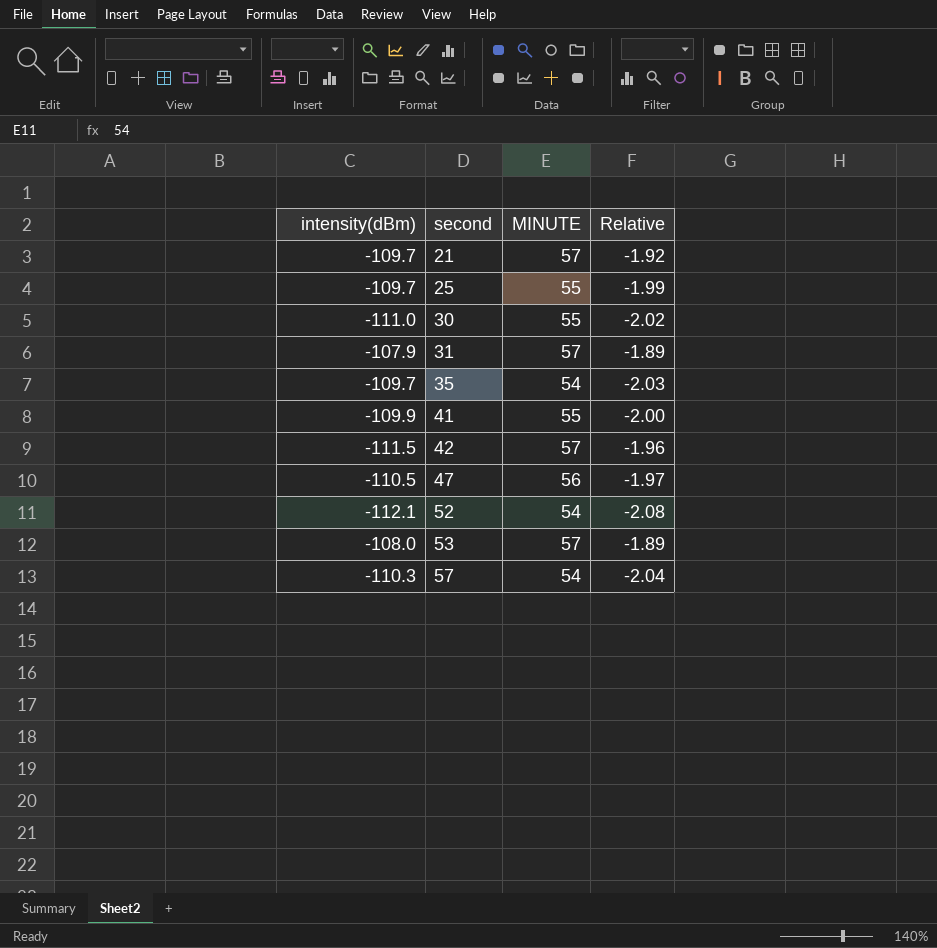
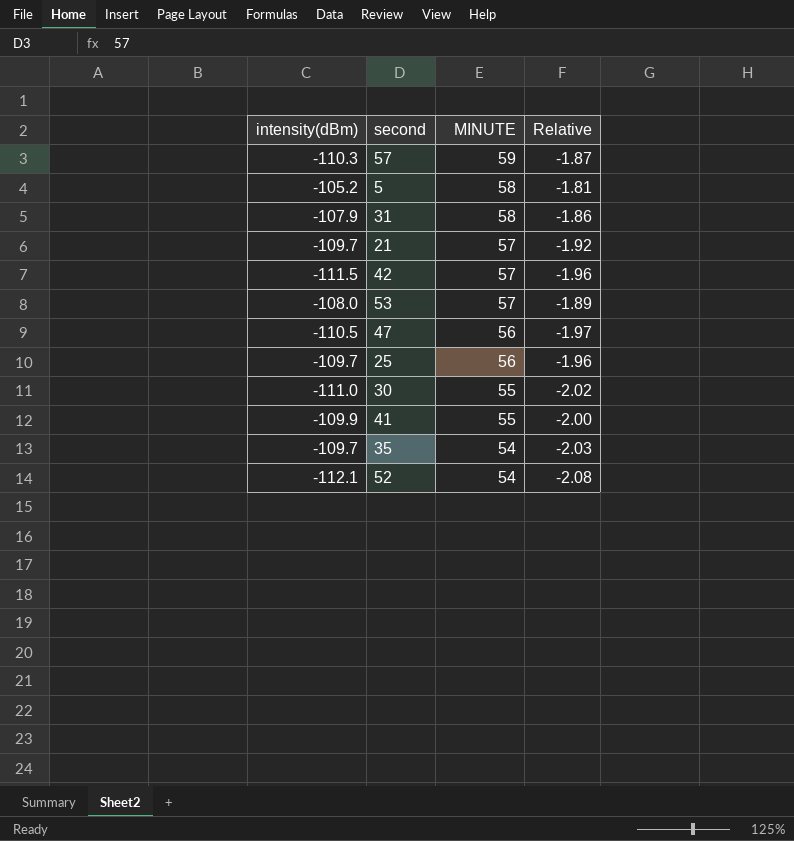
row order: second ascending -> MINUTE descending
57 | MINUTE: 54 -> 59
57 | Relative: -2.04 -> -1.87
row 5: none -> -105.2 | 58 | -1.81
31 | MINUTE: 57 -> 58
31 | Relative: -1.89 -> -1.86
25 | MINUTE: 55 -> 56
25 | Relative: -1.99 -> -1.96

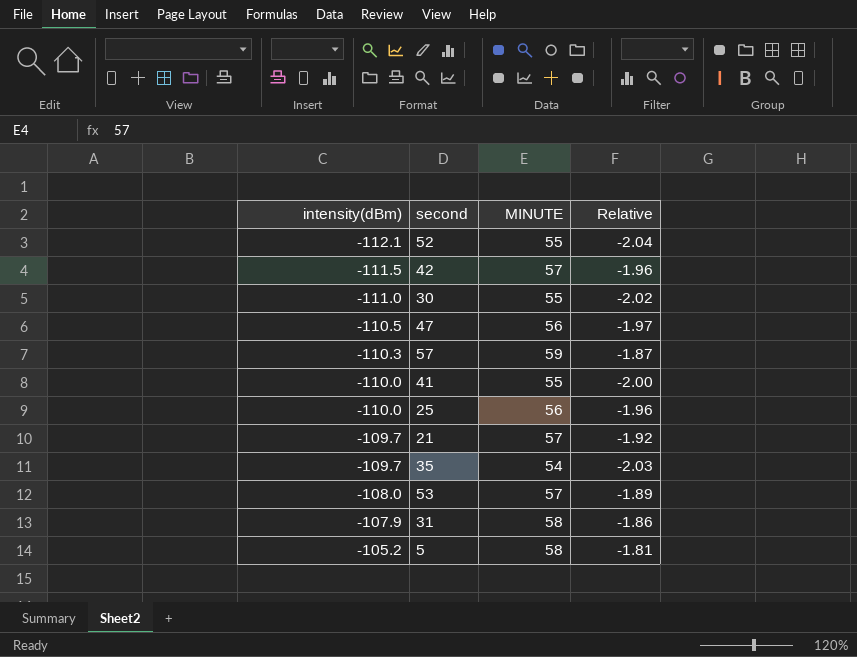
row order: MINUTE descending -> intensity(dBm) ascending
52 | MINUTE: 54 -> 55
52 | Relative: -2.08 -> -2.04
41 | intensity(dBm): -109.9 -> -110.0
25 | intensity(dBm): -109.7 -> -110.0

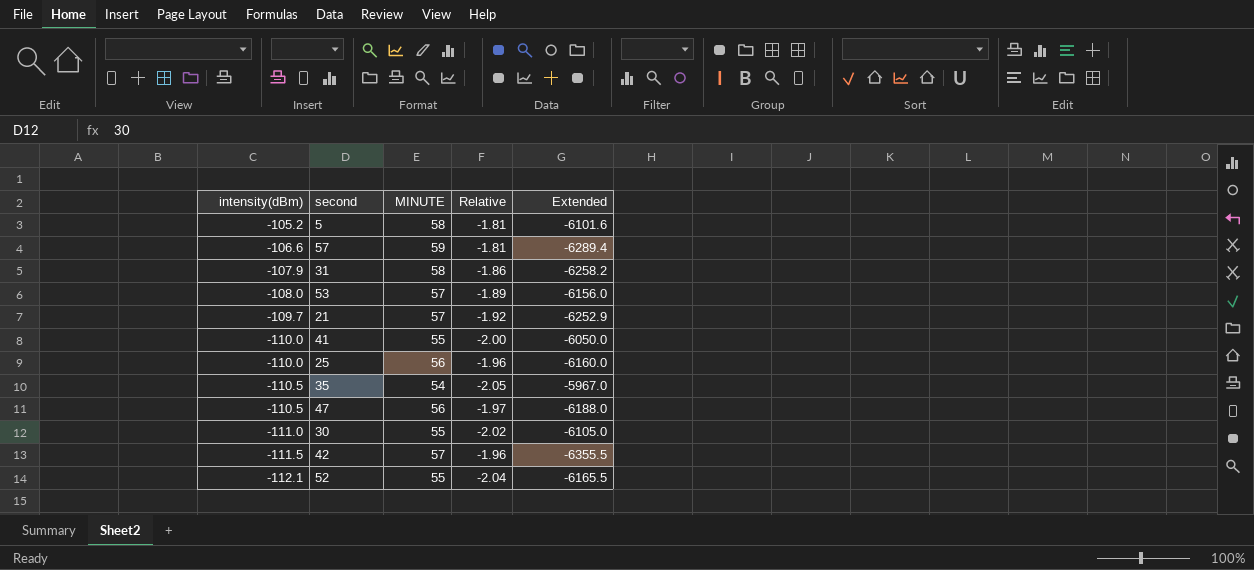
row order: intensity(dBm) ascending -> intensity(dBm) descending
column Extended | formula: none -> [intensity(dBm)] * [MINUTE]
57 | intensity(dBm): -110.3 -> -106.6
57 | Relative: -1.87 -> -1.81
35 | intensity(dBm): -109.7 -> -110.5
35 | Relative: -2.03 -> -2.05

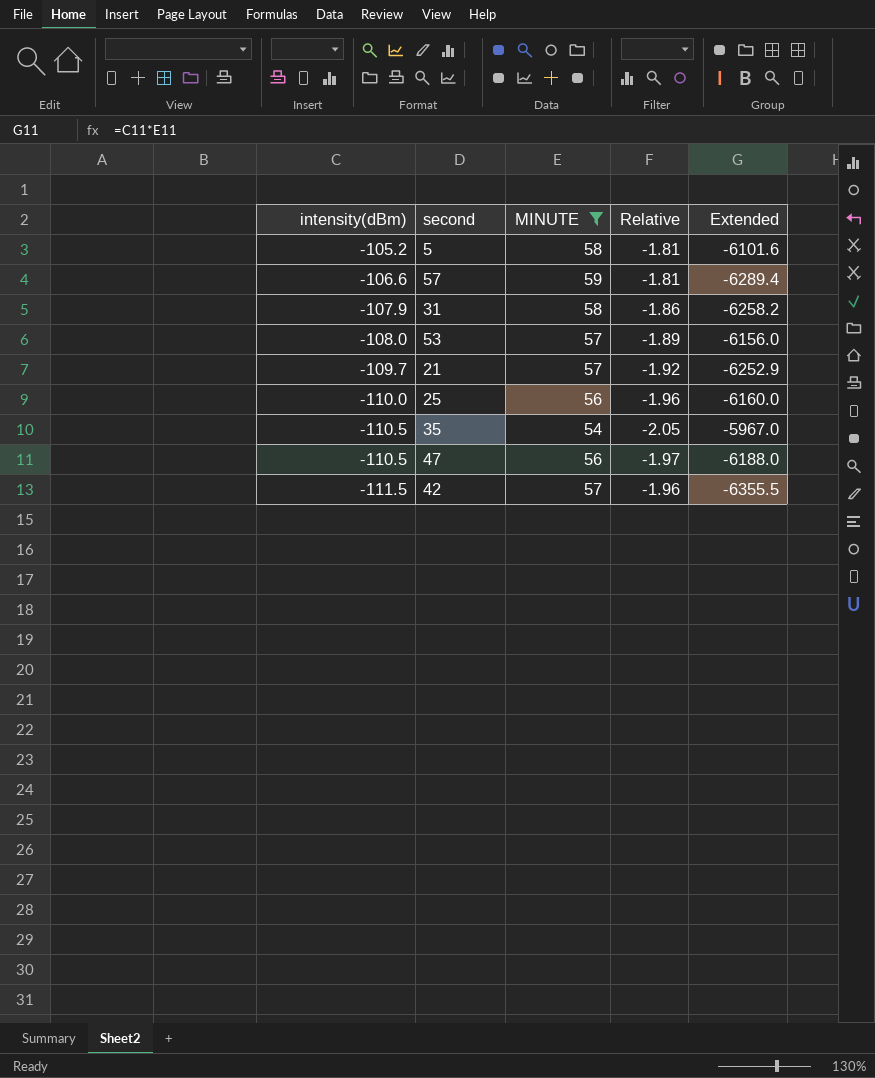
filter: none -> MINUTE != 55

